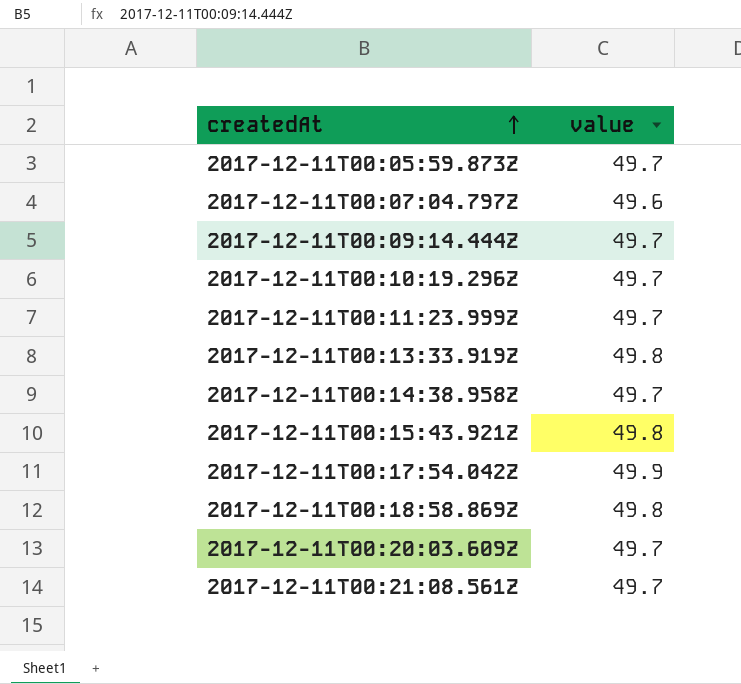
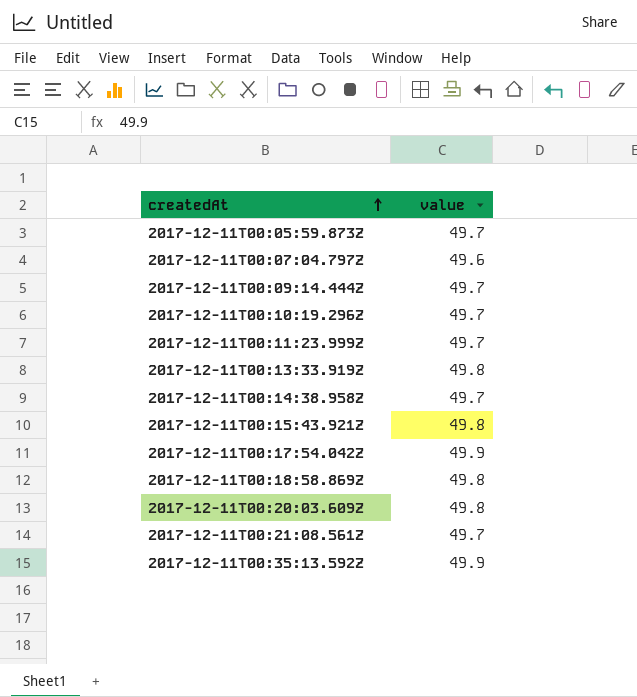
2017-12-11T00:20:03.609Z | value: 49.7 -> 49.8
row 2017-12-11T00:35:13.592Z: none -> 49.9

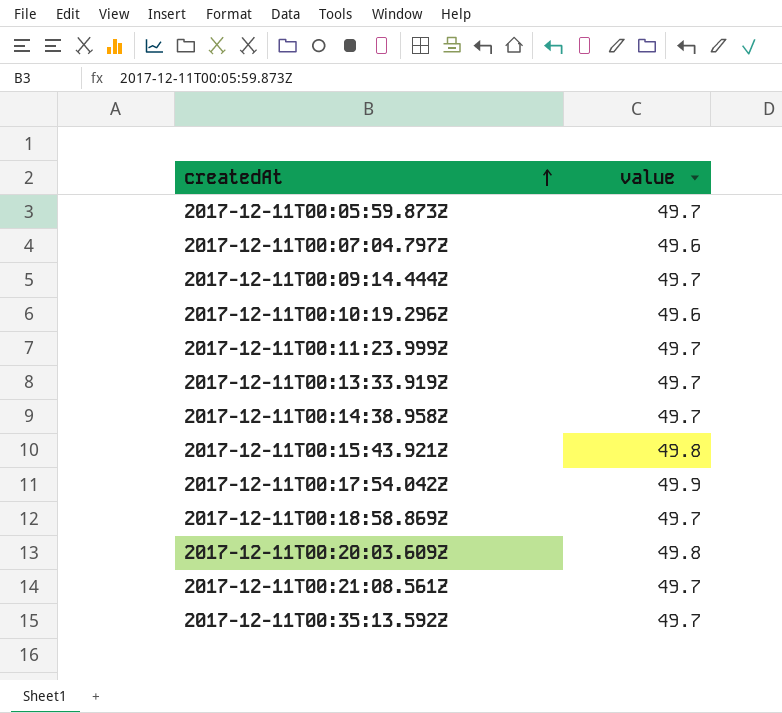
2017-12-11T00:10:19.296Z | value: 49.7 -> 49.6
2017-12-11T00:13:33.919Z | value: 49.8 -> 49.7
2017-12-11T00:18:58.869Z | value: 49.8 -> 49.7
2017-12-11T00:35:13.592Z | value: 49.9 -> 49.7

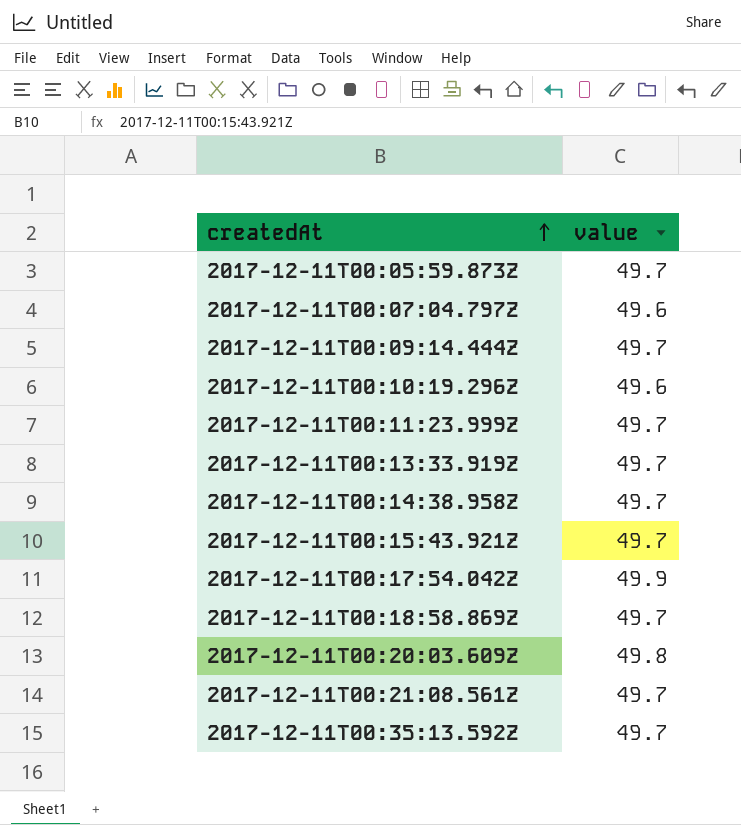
2017-12-11T00:15:43.921Z | value: 49.8 -> 49.7

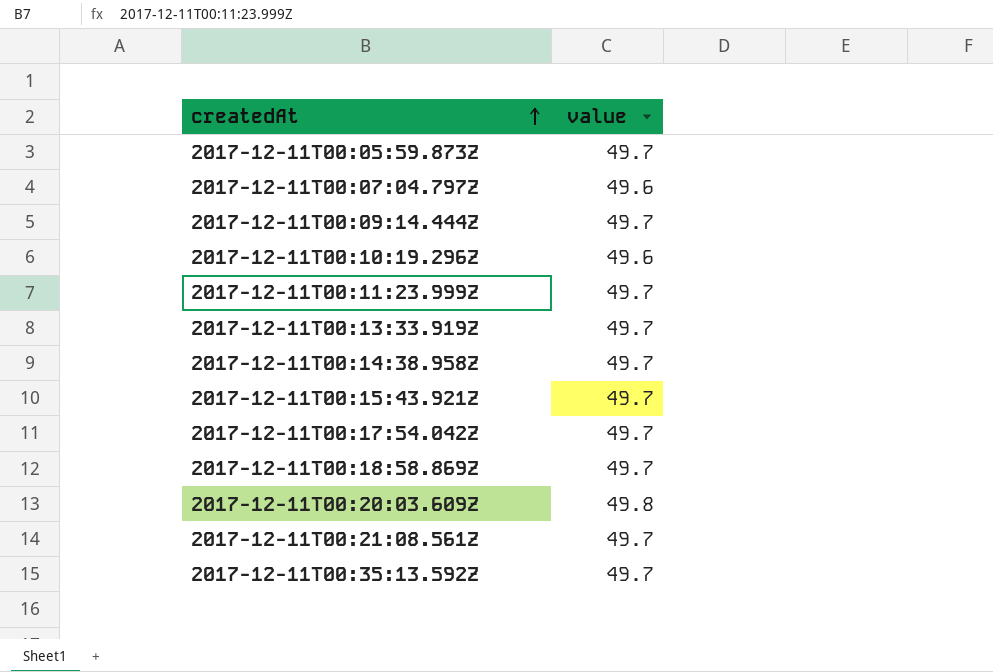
2017-12-11T00:17:54.042Z | value: 49.9 -> 49.7

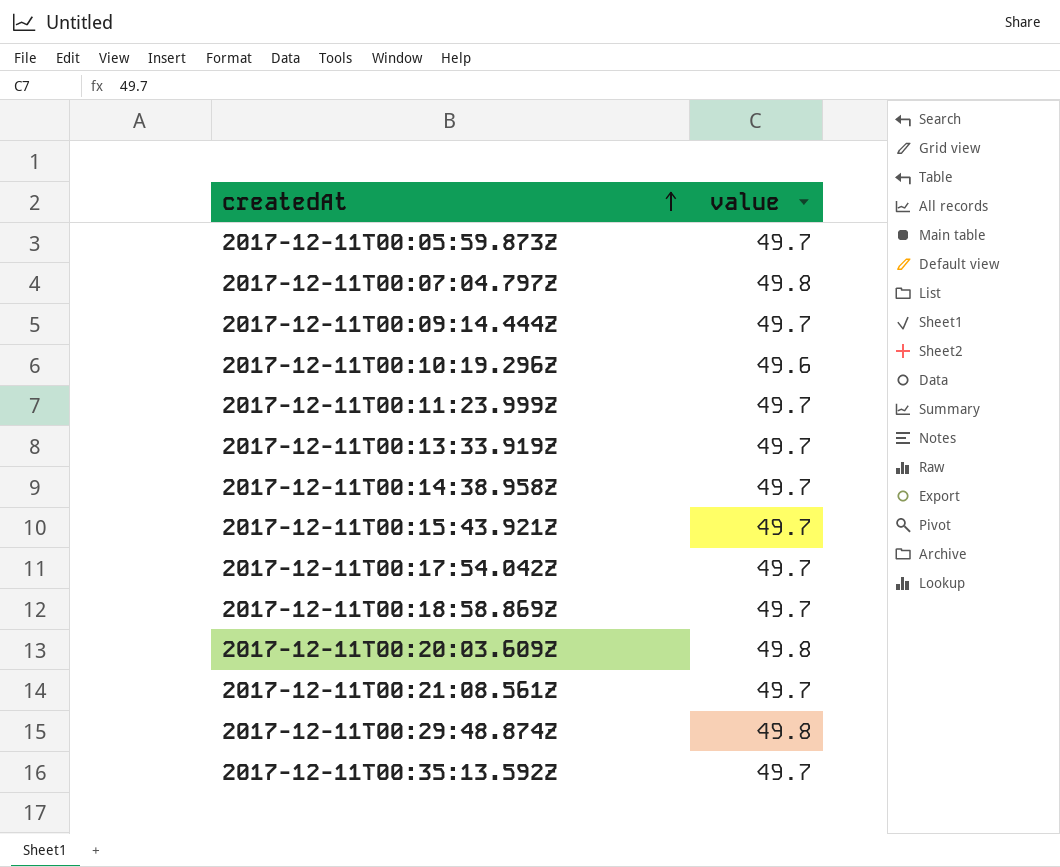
2017-12-11T00:07:04.797Z | value: 49.6 -> 49.8
row 2017-12-11T00:29:48.874Z: none -> 49.8

